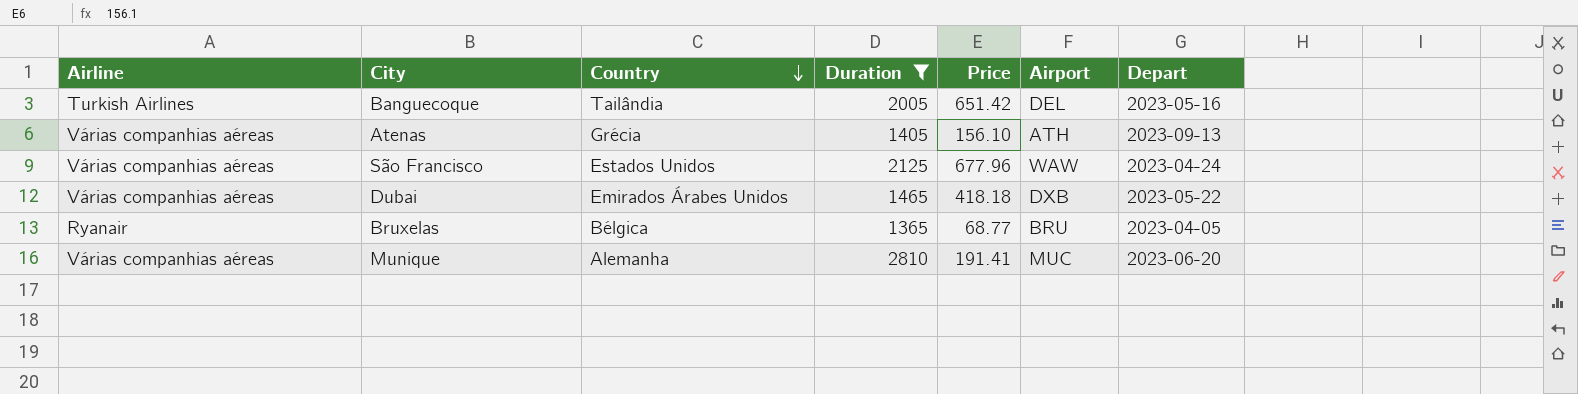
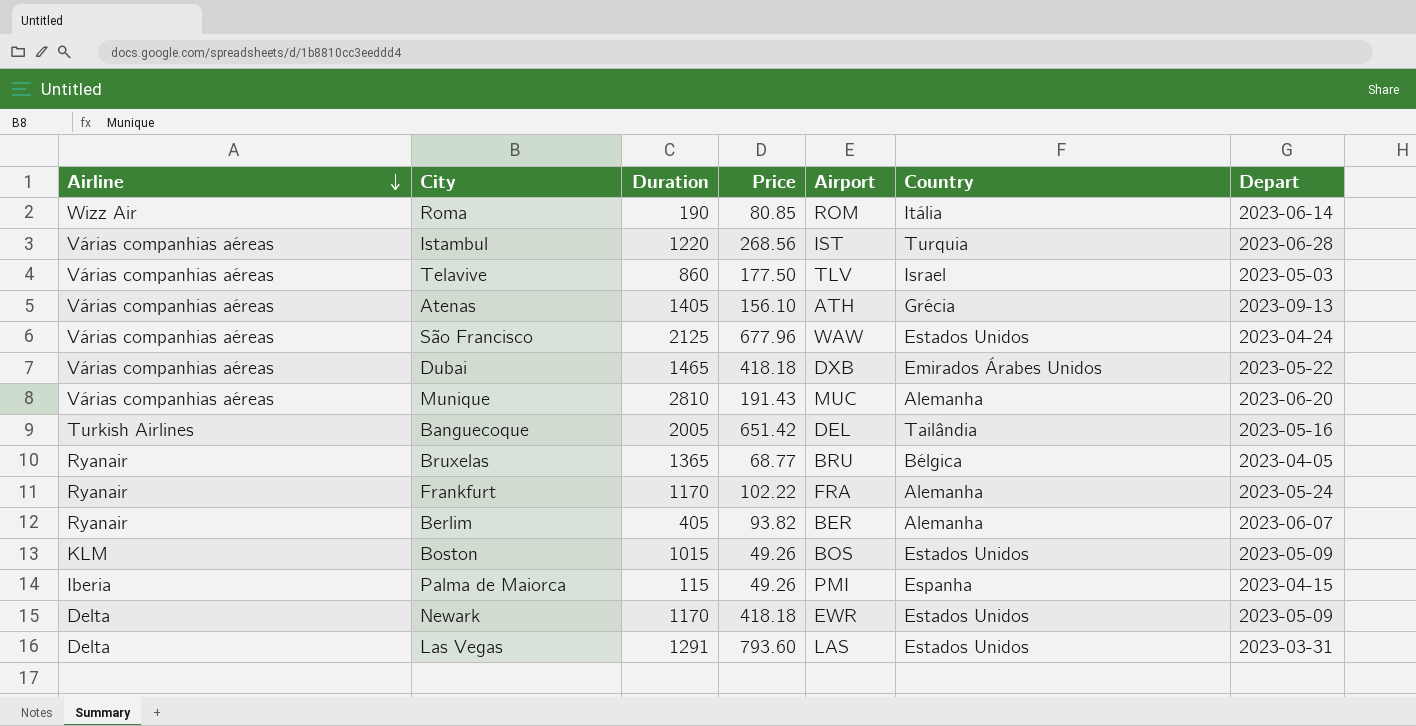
filter: Duration >= 1365 -> none
row order: Country descending -> Airline descending
column Country | position: 3 -> 6
Munique | Price: 191.41 -> 191.43

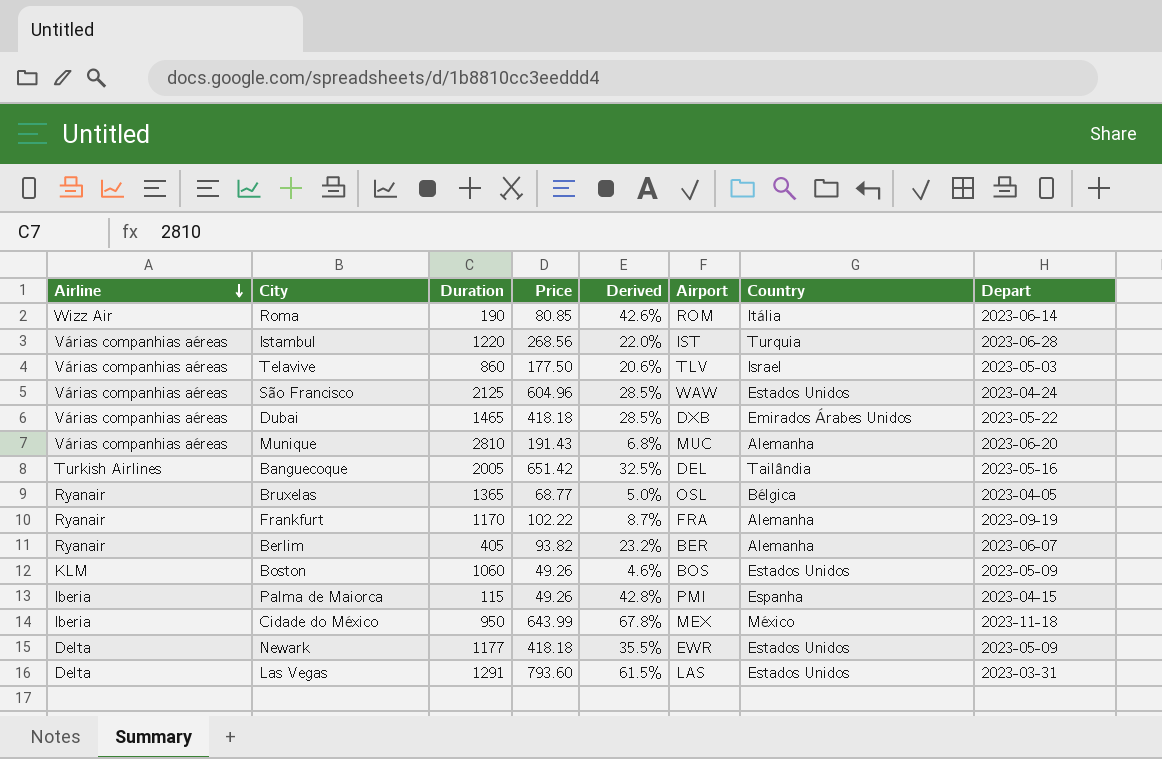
column Derived | formula: none -> [Price] / [Duration]
row Atenas: Várias companhias aéreas | 1405 | 156.10 | ATH | Grécia | 2023-09-13 -> none
São Francisco | Price: 677.96 -> 604.96
Bruxelas | Airport: BRU -> OSL
Frankfurt | Depart: 2023-05-24 -> 2023-09-19
Boston | Duration: 1015 -> 1060
row Cidade do México: none -> Iberia | 950 | 643.99 | 67.8% | MEX | México | 2023-11-18
Newark | Duration: 1170 -> 1177

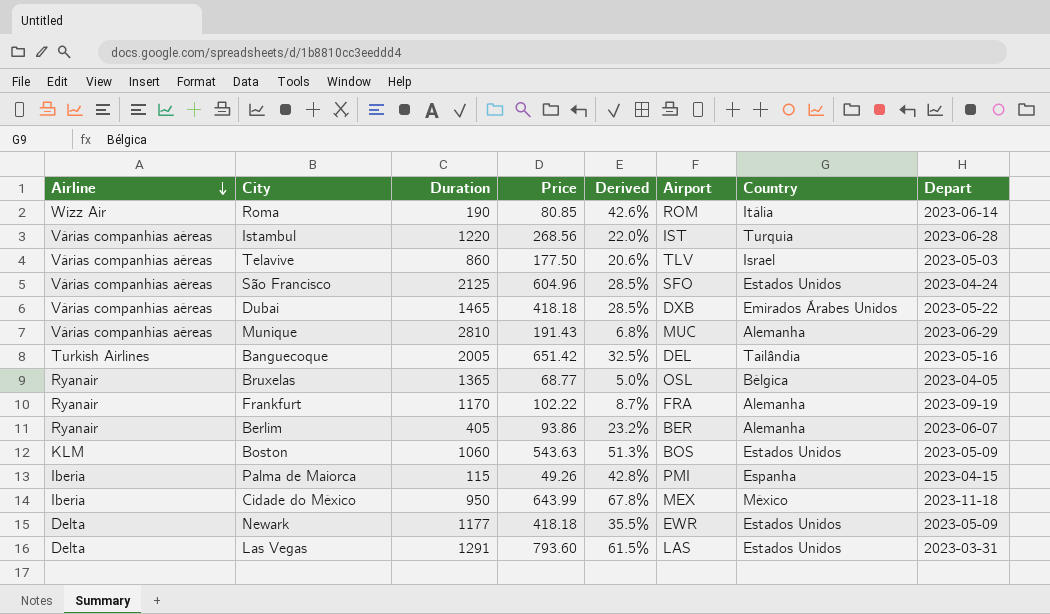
São Francisco | Airport: WAW -> SFO
Munique | Depart: 2023-06-20 -> 2023-06-29
Berlim | Price: 93.82 -> 93.86
Boston | Price: 49.26 -> 543.63
Boston | Derived: 4.6% -> 51.3%

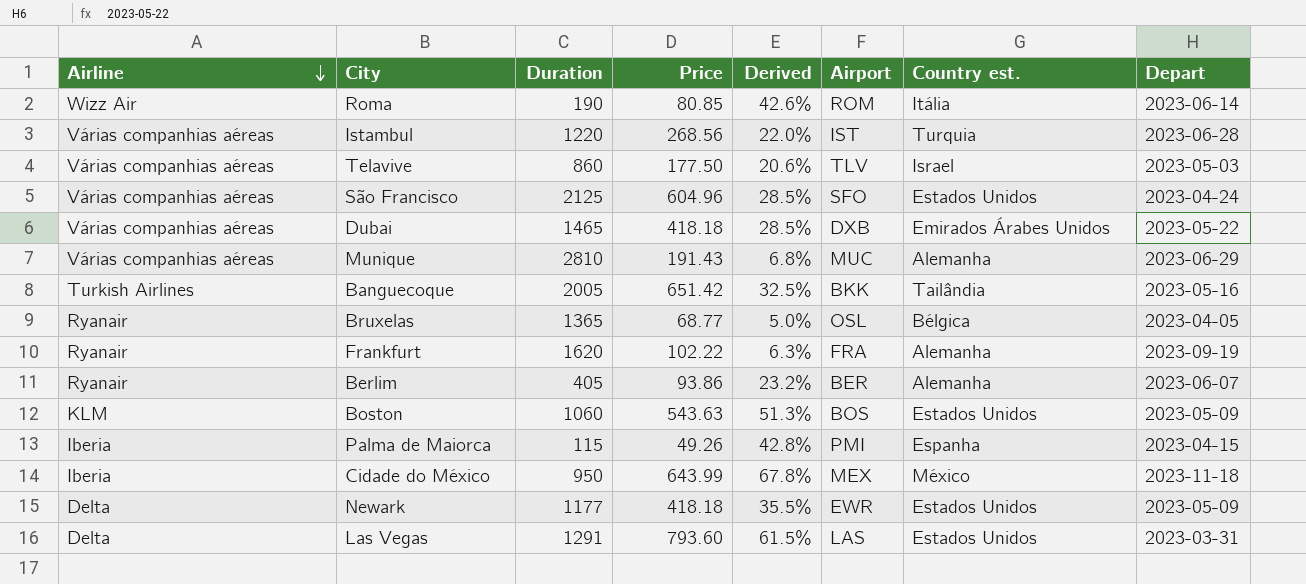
column name: Country -> Country est.
Banguecoque | Airport: DEL -> BKK
Frankfurt | Duration: 1170 -> 1620
Frankfurt | Derived: 8.7% -> 6.3%

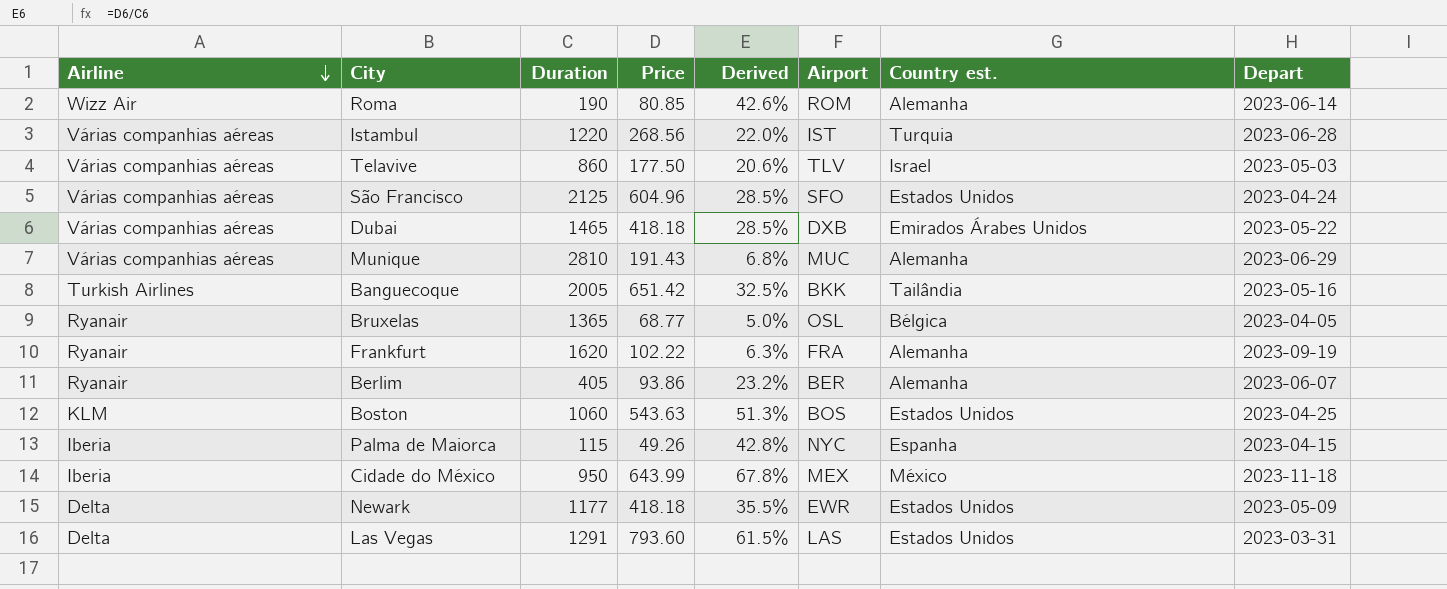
Roma | Country est.: Itália -> Alemanha
Boston | Depart: 2023-05-09 -> 2023-04-25
Palma de Maiorca | Airport: PMI -> NYC

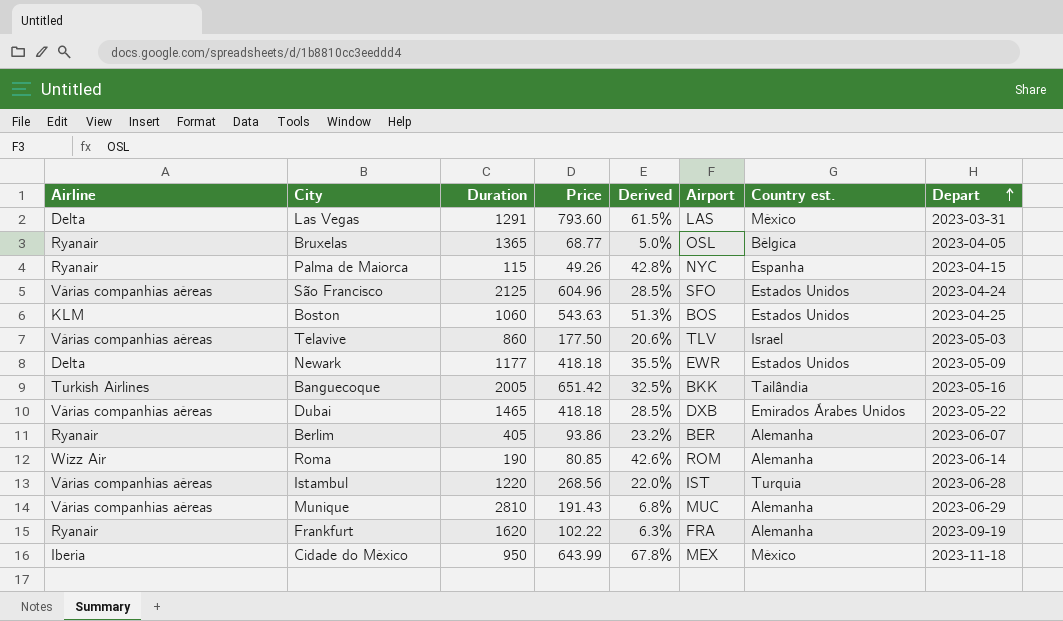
row order: Airline descending -> Depart ascending
Las Vegas | Country est.: Estados Unidos -> México
Palma de Maiorca | Airline: Iberia -> Ryanair

